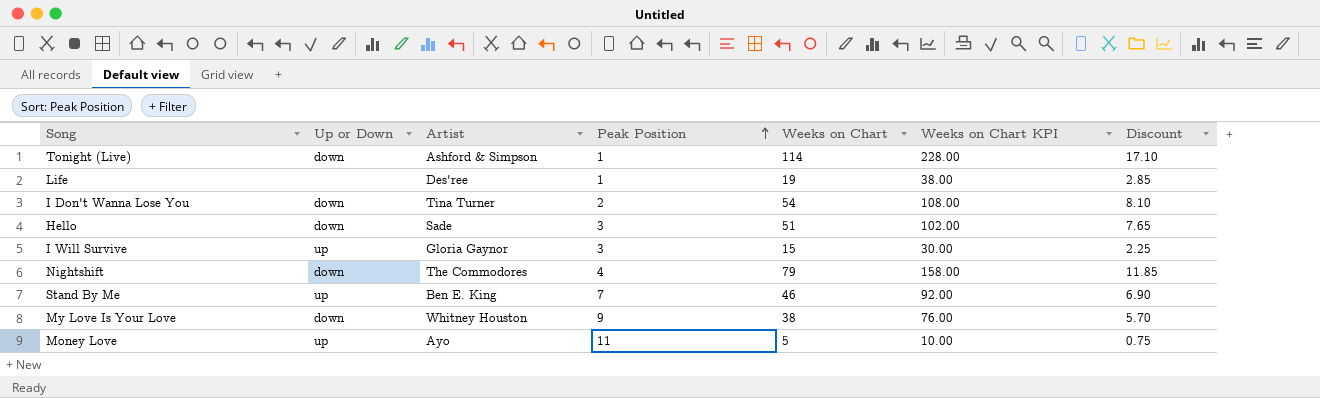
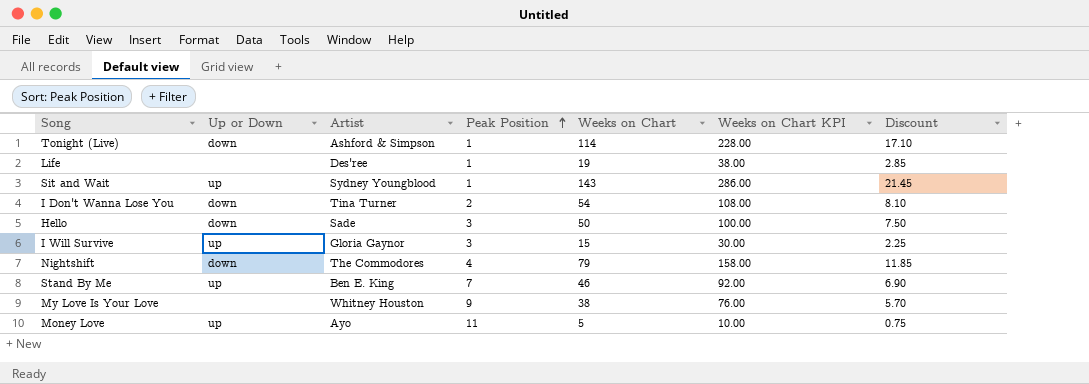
row Sit and Wait: none -> up | Sydney Youngblood | 1 | 143 | 286.00 | 21.45
Hello | Weeks on Chart: 51 -> 50
Hello | Weeks on Chart KPI: 102.00 -> 100.00
Hello | Discount: 7.65 -> 7.50
My Love Is Your Love | Up or Down: down -> none

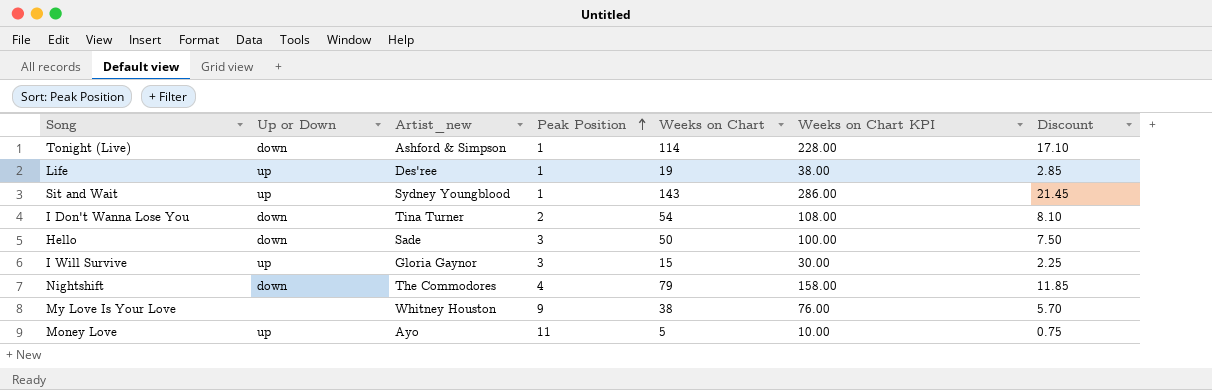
column name: Artist -> Artist_new
row Stand By Me: up | Ben E. King | 7 | 46 | 92.00 | 6.90 -> none
Life | Up or Down: none -> up

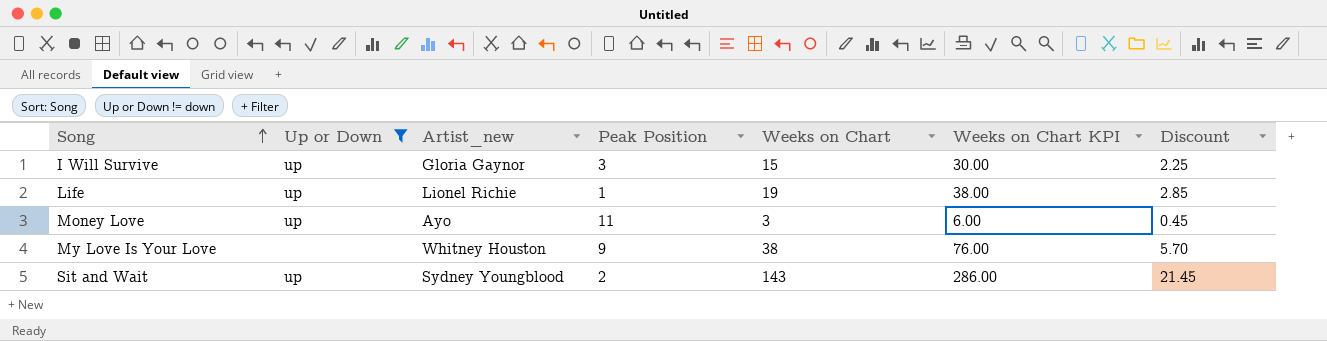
filter: none -> Up or Down != down
row order: Peak Position ascending -> Song ascending
Life | Artist_new: Des'ree -> Lionel Richie
Money Love | Weeks on Chart: 5 -> 3
Money Love | Weeks on Chart KPI: 10.00 -> 6.00
Money Love | Discount: 0.75 -> 0.45
Sit and Wait | Peak Position: 1 -> 2

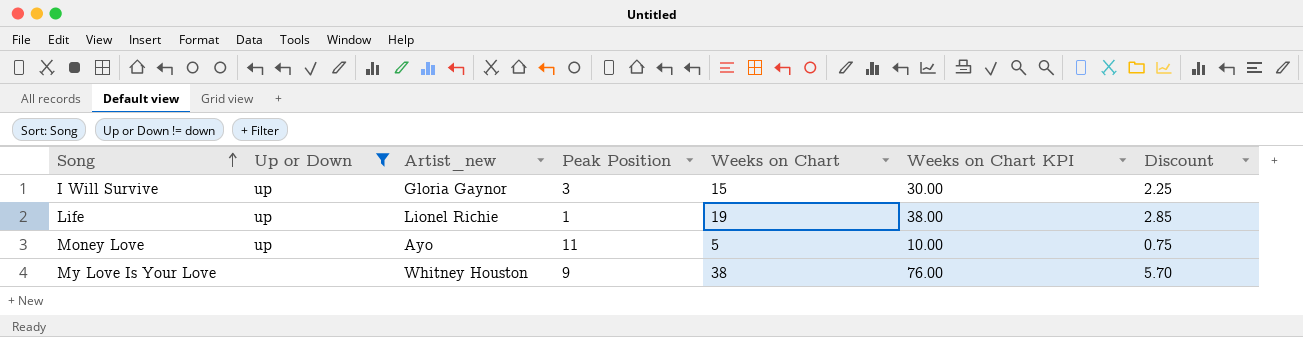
row Sit and Wait: up | Sydney Youngblood | 2 | 143 | 286.00 | 21.45 -> none
Money Love | Weeks on Chart: 3 -> 5
Money Love | Weeks on Chart KPI: 6.00 -> 10.00
Money Love | Discount: 0.45 -> 0.75

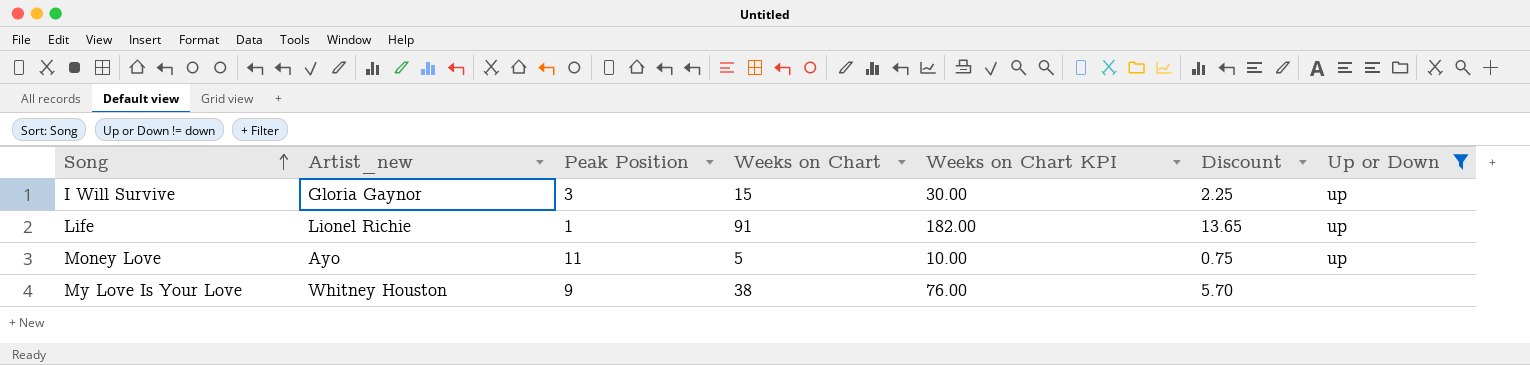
column Up or Down | position: 2 -> 7
Life | Weeks on Chart: 19 -> 91
Life | Weeks on Chart KPI: 38.00 -> 182.00
Life | Discount: 2.85 -> 13.65

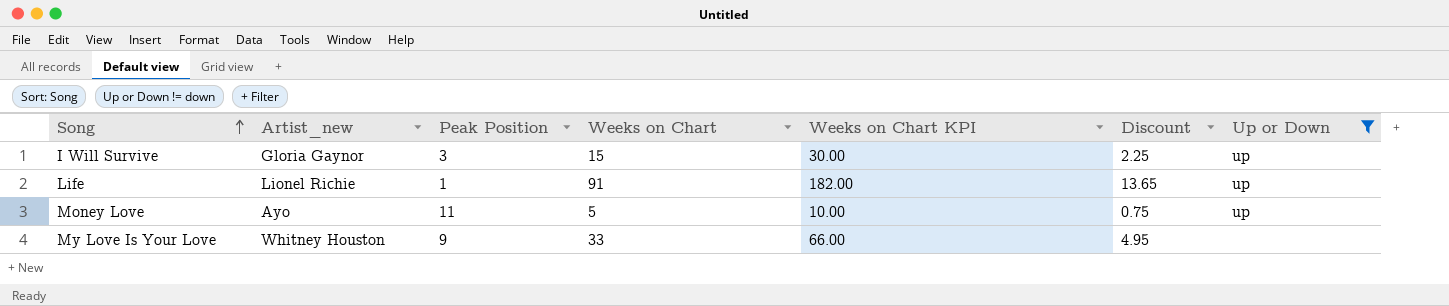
My Love Is Your Love | Weeks on Chart: 38 -> 33
My Love Is Your Love | Weeks on Chart KPI: 76.00 -> 66.00
My Love Is Your Love | Discount: 5.70 -> 4.95

